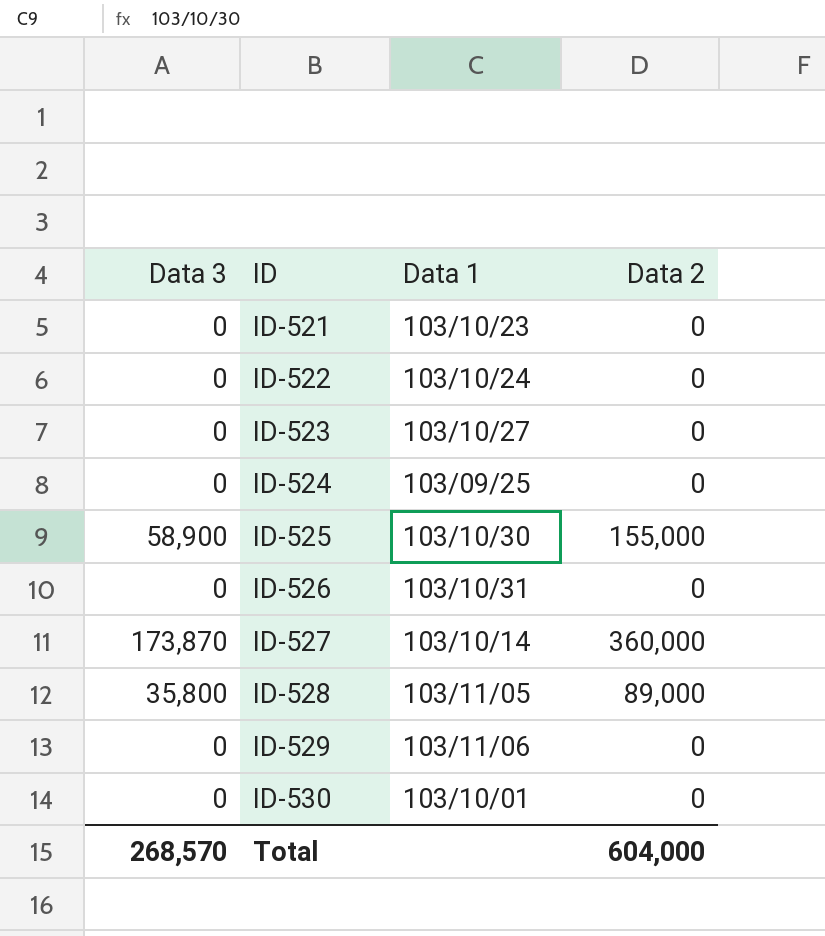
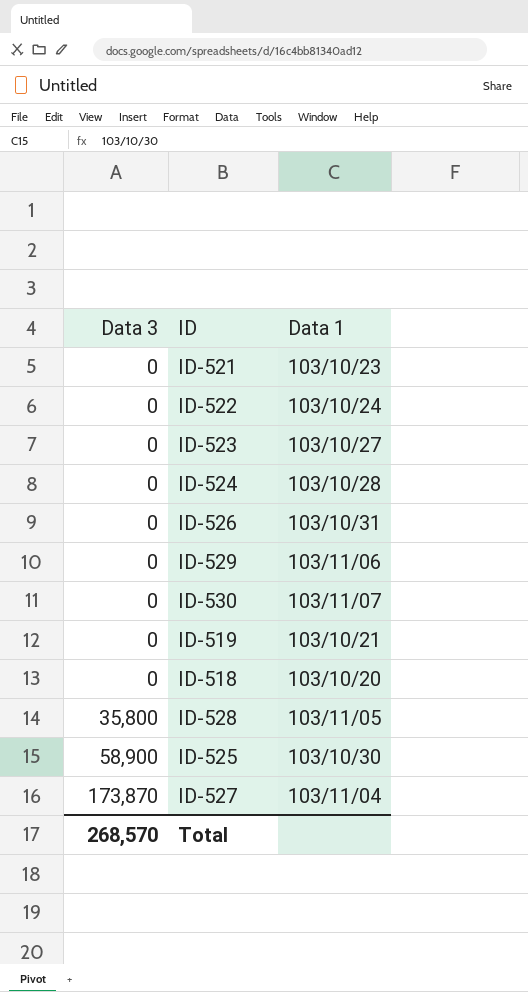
row order: ID ascending -> Data 3 ascending
column Data 2 | position: 4 -> none
ID-524 | Data 1: 103/09/25 -> 103/10/28
ID-530 | Data 1: 103/10/01 -> 103/11/07
row ID-519: none -> 0 | 103/10/21
row ID-518: none -> 0 | 103/10/20
ID-527 | Data 1: 103/10/14 -> 103/11/04

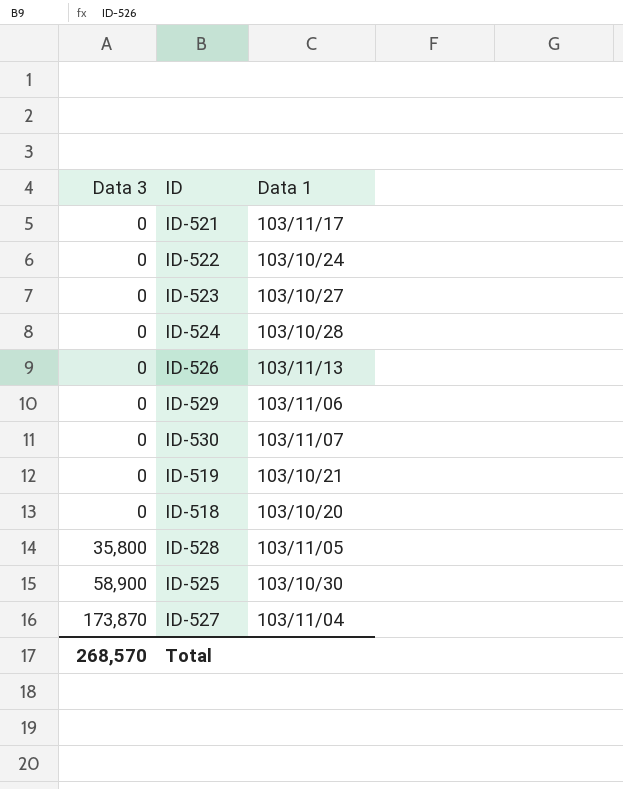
ID-521 | Data 1: 103/10/23 -> 103/11/17
ID-526 | Data 1: 103/10/31 -> 103/11/13

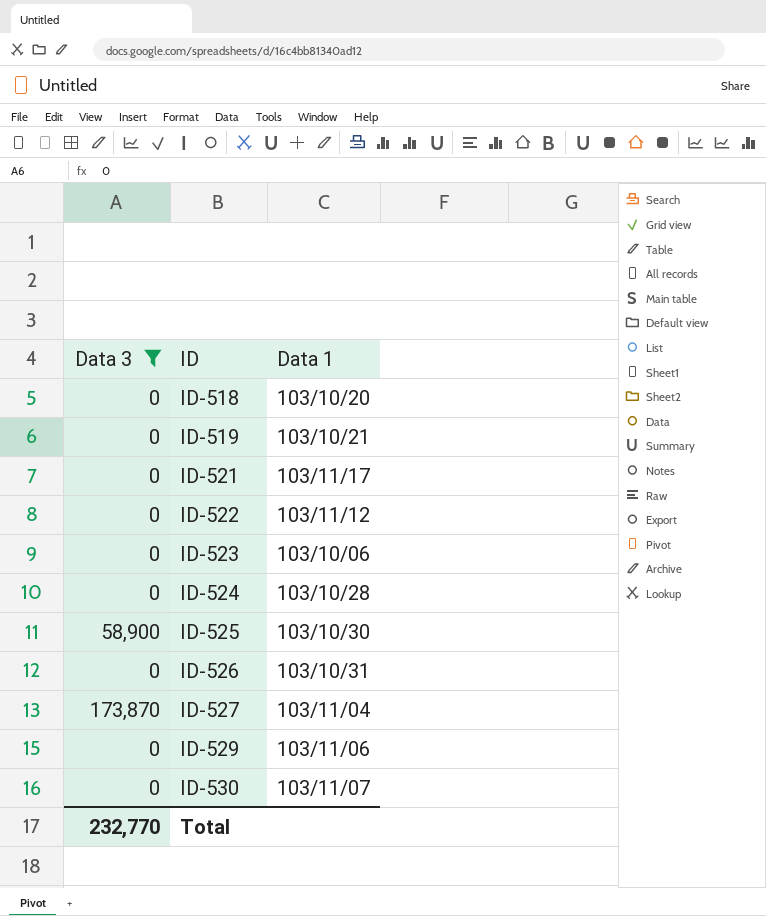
filter: none -> Data 3 != 35,800
row order: Data 3 ascending -> ID ascending
ID-522 | Data 1: 103/10/24 -> 103/11/12
ID-523 | Data 1: 103/10/27 -> 103/10/06
ID-526 | Data 1: 103/11/13 -> 103/10/31
Total | Data 3: 268,570 -> 232,770

